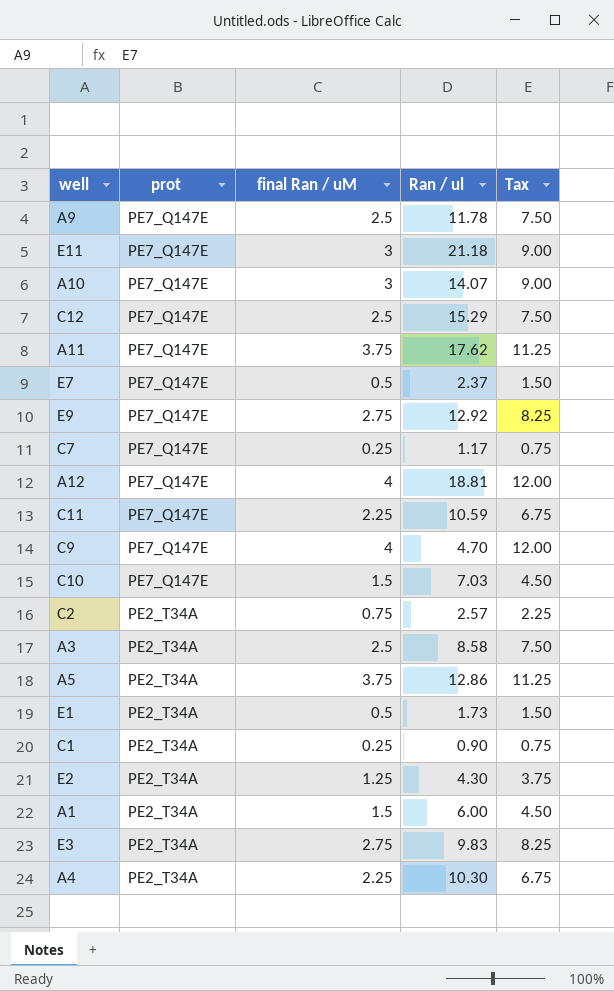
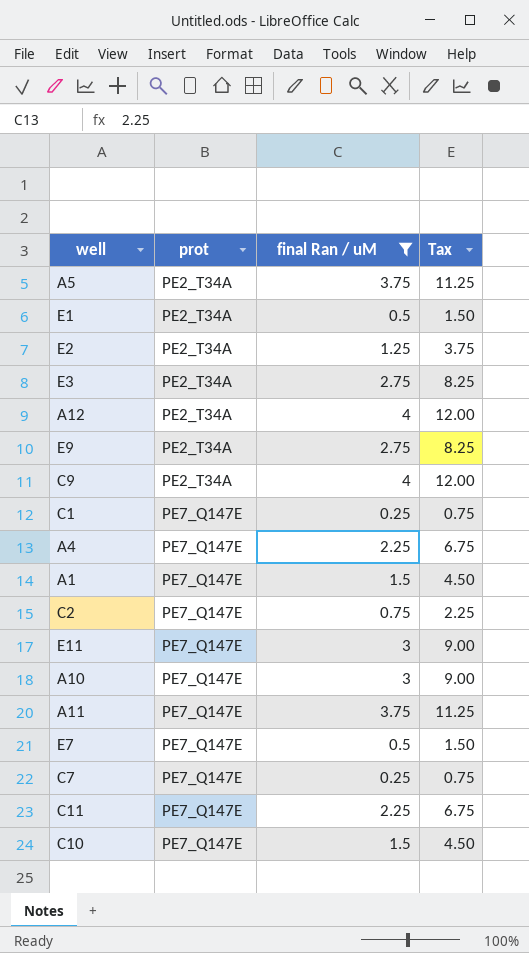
filter: none -> final Ran / uM != 2.5
row order: prot descending -> prot ascending
column Ran / ul | position: 4 -> none
A12 | prot: PE7_Q147E -> PE2_T34A
E9 | prot: PE7_Q147E -> PE2_T34A
C9 | prot: PE7_Q147E -> PE2_T34A
C1 | prot: PE2_T34A -> PE7_Q147E
A4 | prot: PE2_T34A -> PE7_Q147E
A1 | prot: PE2_T34A -> PE7_Q147E
C2 | prot: PE2_T34A -> PE7_Q147E

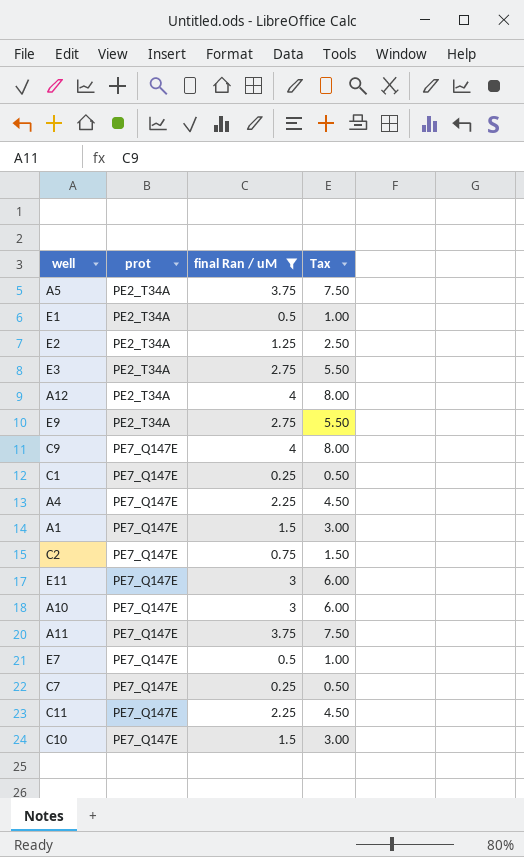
column Tax | formula: [final Ran / uM] * 3 -> [final Ran / uM] * 2
C9 | prot: PE2_T34A -> PE7_Q147E

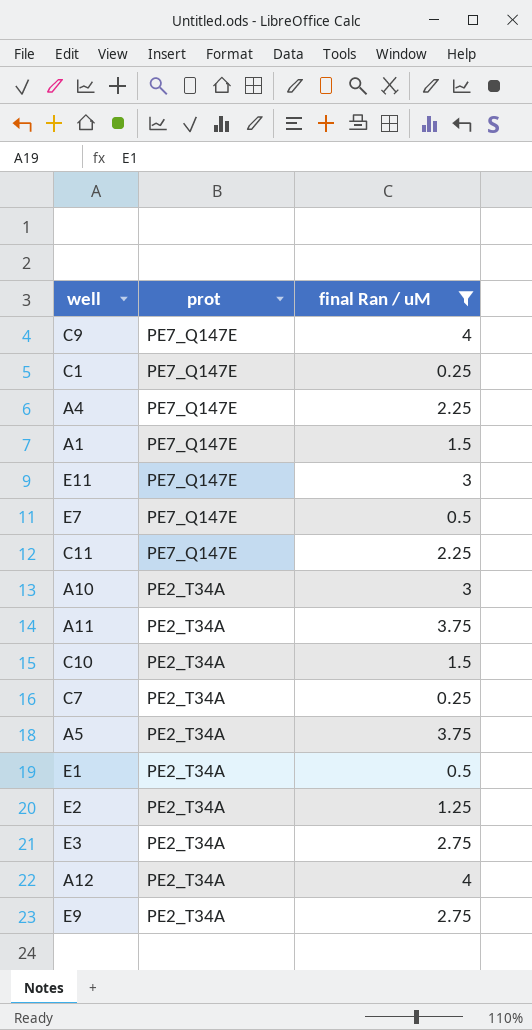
row order: prot ascending -> prot descending
column Tax | formula: [final Ran / uM] * 2 -> none
row C2: PE7_Q147E | 0.75 | 1.50 -> none
A10 | prot: PE7_Q147E -> PE2_T34A
A11 | prot: PE7_Q147E -> PE2_T34A
C10 | prot: PE7_Q147E -> PE2_T34A
C7 | prot: PE7_Q147E -> PE2_T34A

